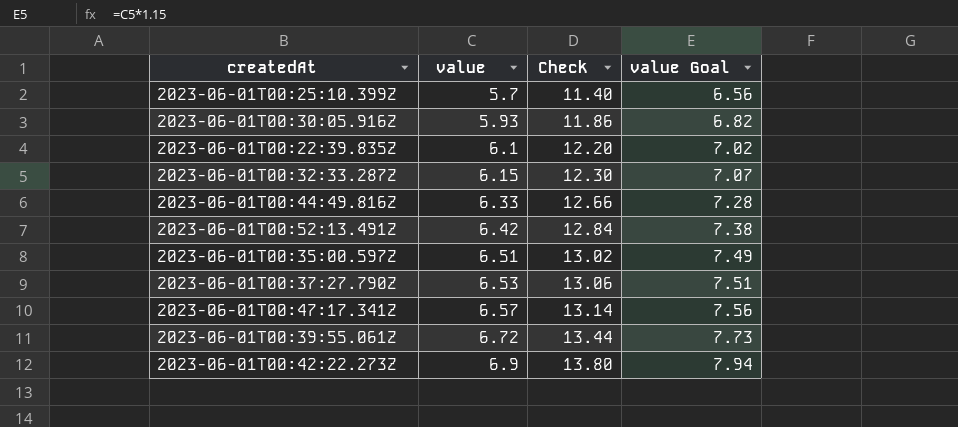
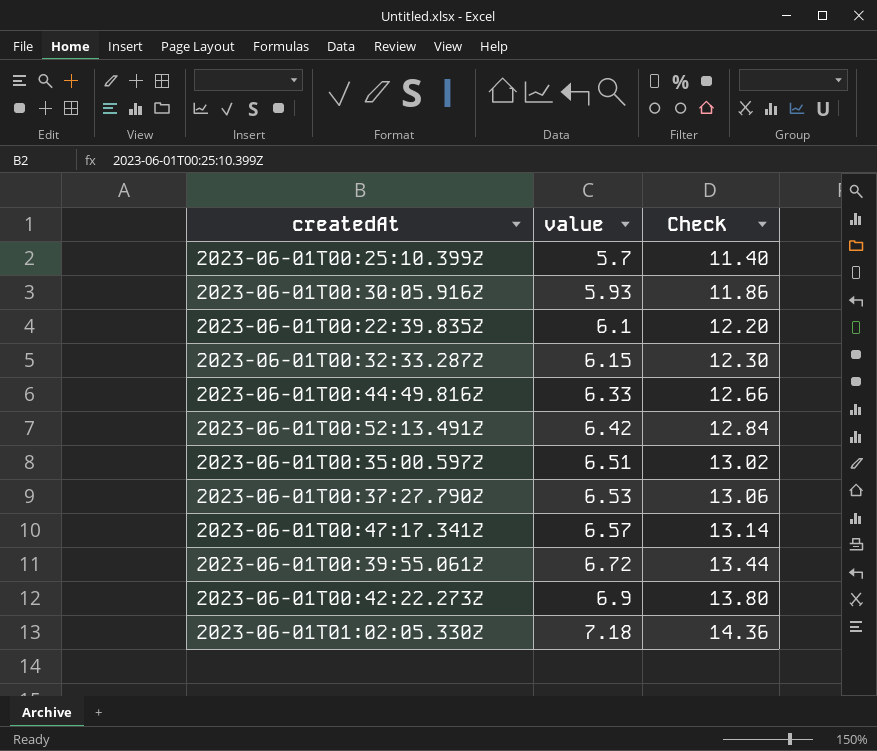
column value Goal | formula: [value] * 1.15 -> none
row 2023-06-01T01:02:05.330Z: none -> 7.18 | 14.36

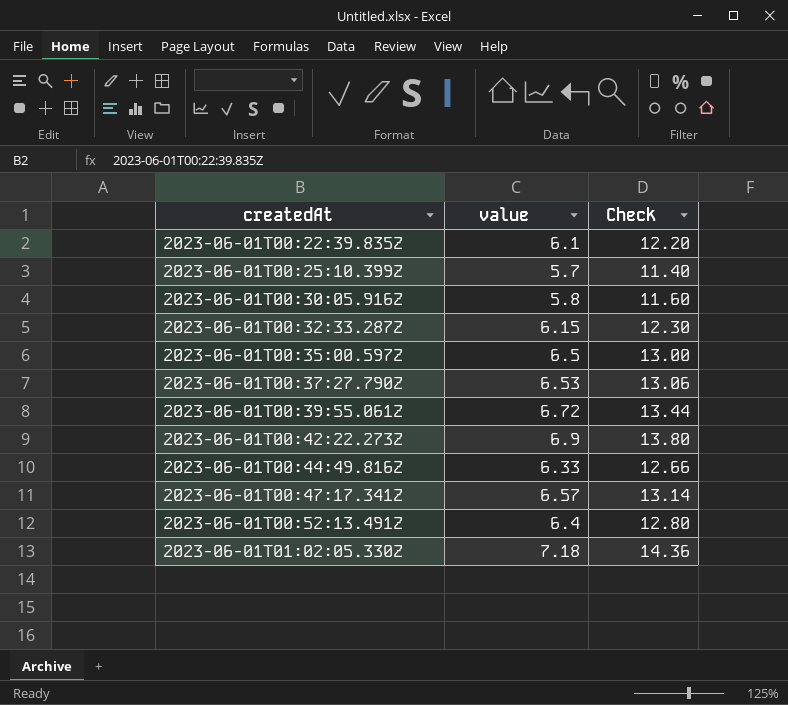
row order: value ascending -> createdAt ascending
2023-06-01T00:30:05.916Z | value: 5.93 -> 5.8
2023-06-01T00:30:05.916Z | Check: 11.86 -> 11.60
2023-06-01T00:35:00.597Z | value: 6.51 -> 6.5
2023-06-01T00:35:00.597Z | Check: 13.02 -> 13.00
2023-06-01T00:52:13.491Z | value: 6.42 -> 6.4
2023-06-01T00:52:13.491Z | Check: 12.84 -> 12.80

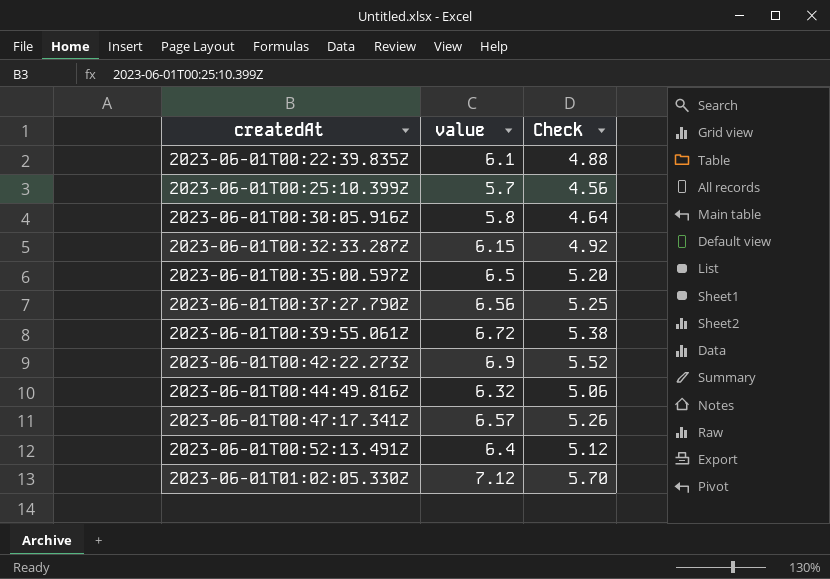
column Check | formula: [value] * 2 -> [value] * 0.8
2023-06-01T00:37:27.790Z | value: 6.53 -> 6.56
2023-06-01T00:44:49.816Z | value: 6.33 -> 6.32
2023-06-01T01:02:05.330Z | value: 7.18 -> 7.12

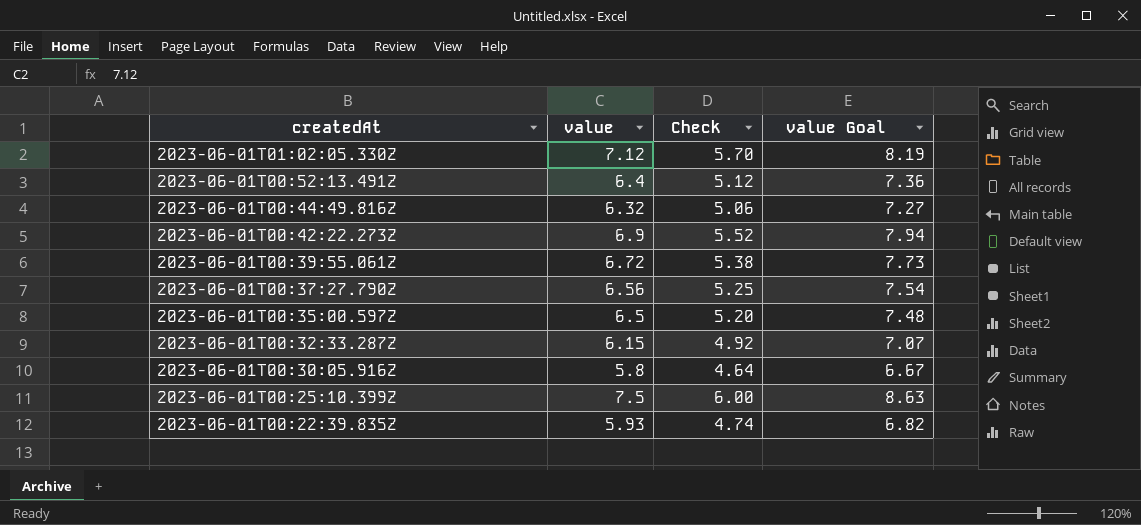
row order: createdAt ascending -> createdAt descending
column value Goal | formula: none -> [value] * 1.15
row 2023-06-01T00:47:17.341Z: 6.57 | 5.26 -> none
2023-06-01T00:25:10.399Z | value: 5.7 -> 7.5
2023-06-01T00:25:10.399Z | Check: 4.56 -> 6.00
2023-06-01T00:22:39.835Z | value: 6.1 -> 5.93
2023-06-01T00:22:39.835Z | Check: 4.88 -> 4.74

